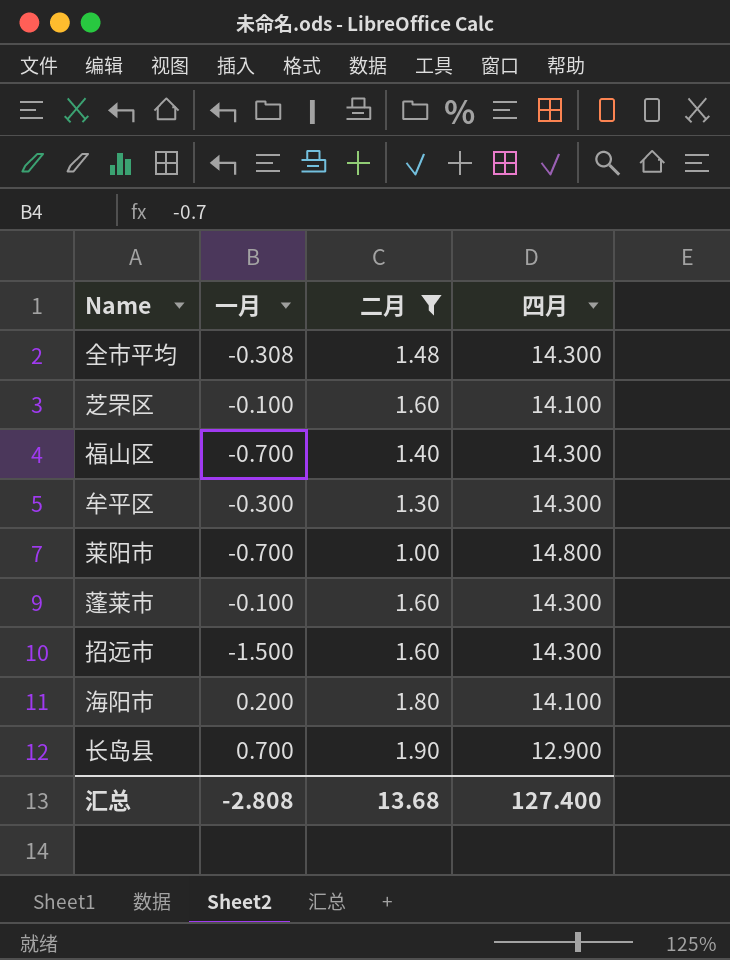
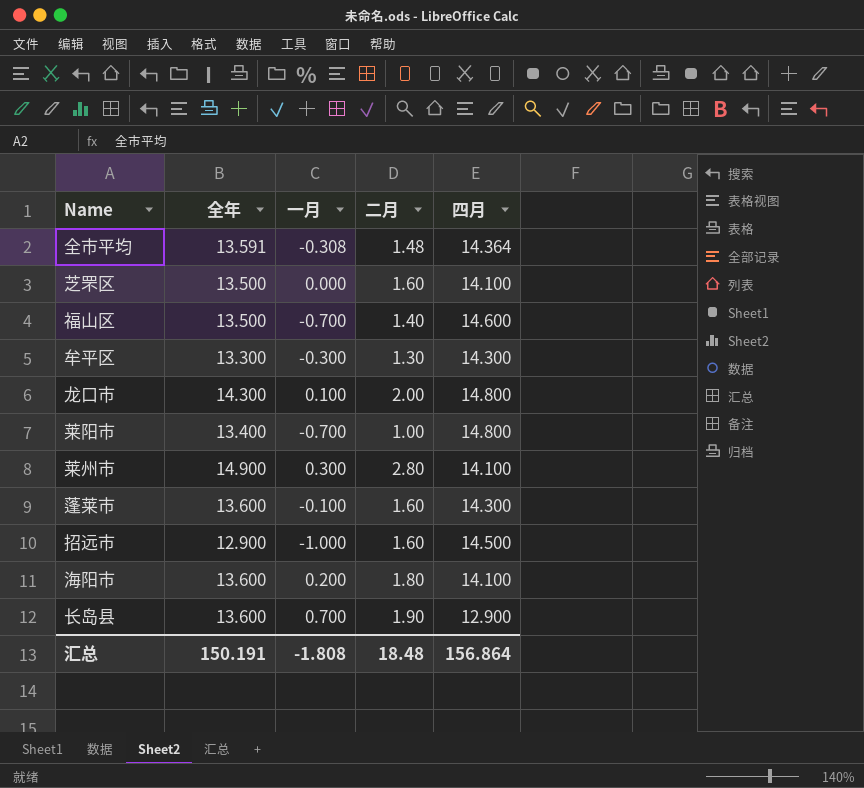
filter: 二月 <= 1.90 -> none
column 全年 | position: none -> 2
全市平均 | 四月: 14.300 -> 14.364
芝罘区 | 一月: -0.100 -> 0.000
福山区 | 四月: 14.300 -> 14.600
招远市 | 一月: -1.500 -> -1.000
招远市 | 四月: 14.300 -> 14.500
汇总 | 一月: -2.808 -> -1.808
汇总 | 二月: 13.68 -> 18.48
汇总 | 四月: 127.400 -> 156.864

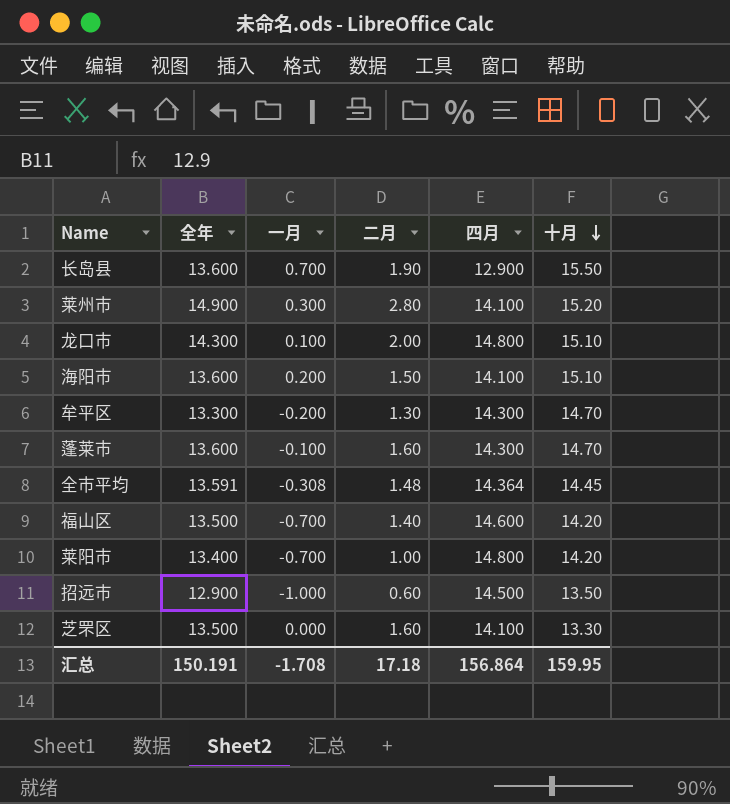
row order: none -> 十月 descending
column 十月 | position: none -> 6
海阳市 | 二月: 1.80 -> 1.50
牟平区 | 一月: -0.300 -> -0.200
招远市 | 二月: 1.60 -> 0.60
汇总 | 一月: -1.808 -> -1.708
汇总 | 二月: 18.48 -> 17.18

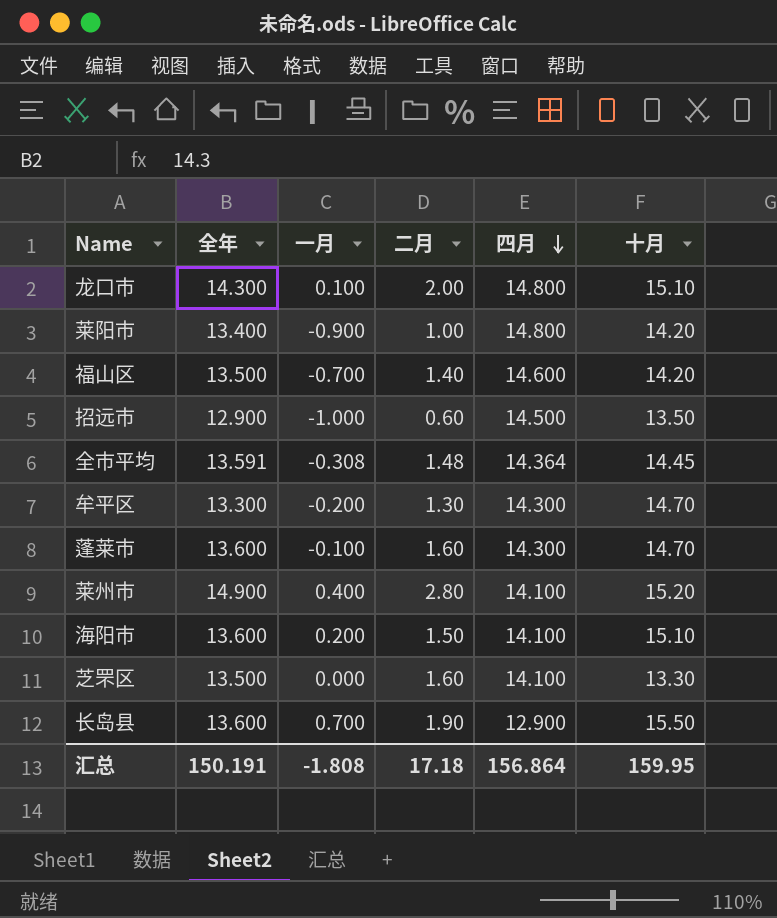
row order: 十月 descending -> 四月 descending
莱阳市 | 一月: -0.700 -> -0.900
莱州市 | 一月: 0.300 -> 0.400
汇总 | 一月: -1.708 -> -1.808

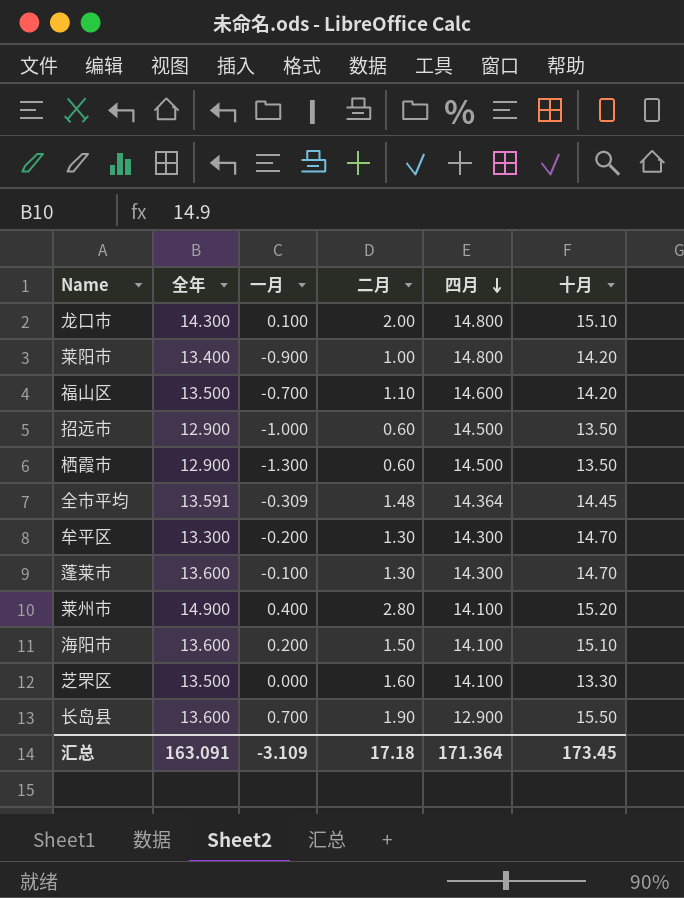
福山区 | 二月: 1.40 -> 1.10
row 栖霞市: none -> 12.900 | -1.300 | 0.60 | 14.500 | 13.50
全市平均 | 一月: -0.308 -> -0.309
蓬莱市 | 二月: 1.60 -> 1.30
汇总 | 全年: 150.191 -> 163.091
汇总 | 一月: -1.808 -> -3.109
汇总 | 四月: 156.864 -> 171.364
汇总 | 十月: 159.95 -> 173.45

